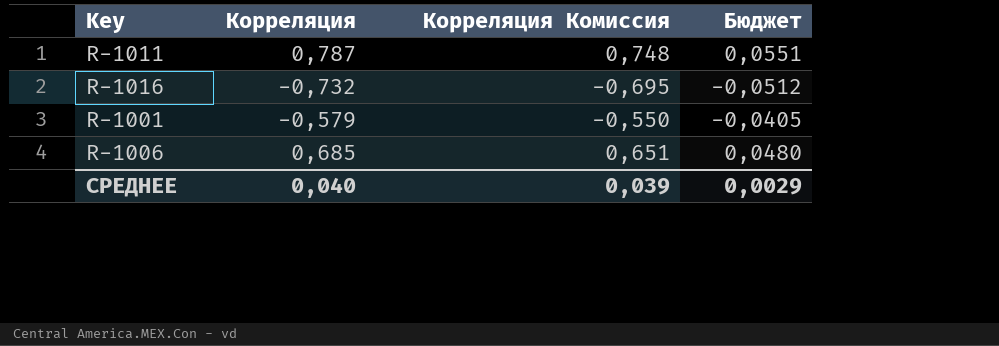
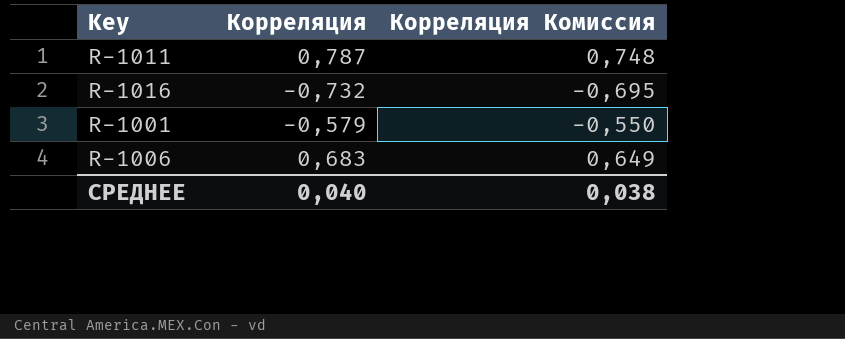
column Бюджет | formula: [Корреляция] * 0,07 -> none
R-1006 | Корреляция: 0,685 -> 0,683
R-1006 | Корреляция Комиссия: 0,651 -> 0,649
СРЕДНЕЕ | Корреляция Комиссия: 0,039 -> 0,038

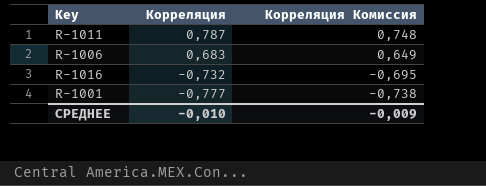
row order: none -> Корреляция descending
R-1001 | Корреляция: -0,579 -> -0,777
R-1001 | Корреляция Комиссия: -0,550 -> -0,738
СРЕДНЕЕ | Корреляция: 0,040 -> -0,010
СРЕДНЕЕ | Корреляция Комиссия: 0,038 -> -0,009

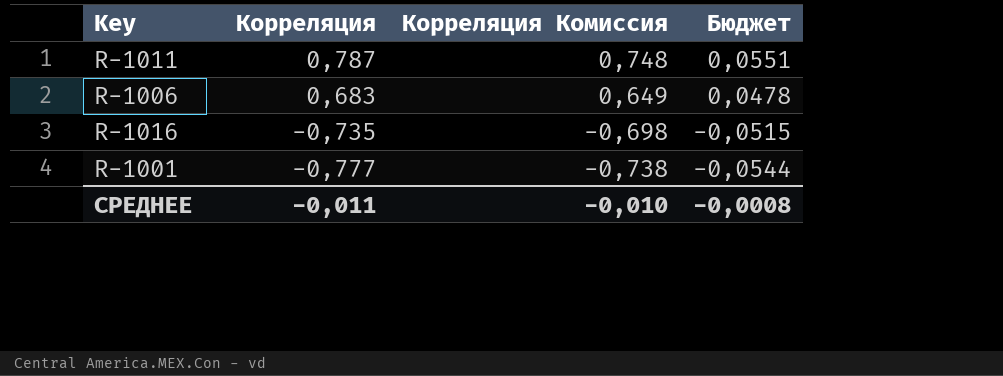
column Бюджет | formula: none -> [Корреляция] * 0,07
R-1016 | Корреляция: -0,732 -> -0,735
R-1016 | Корреляция Комиссия: -0,695 -> -0,698
СРЕДНЕЕ | Корреляция: -0,010 -> -0,011
СРЕДНЕЕ | Корреляция Комиссия: -0,009 -> -0,010

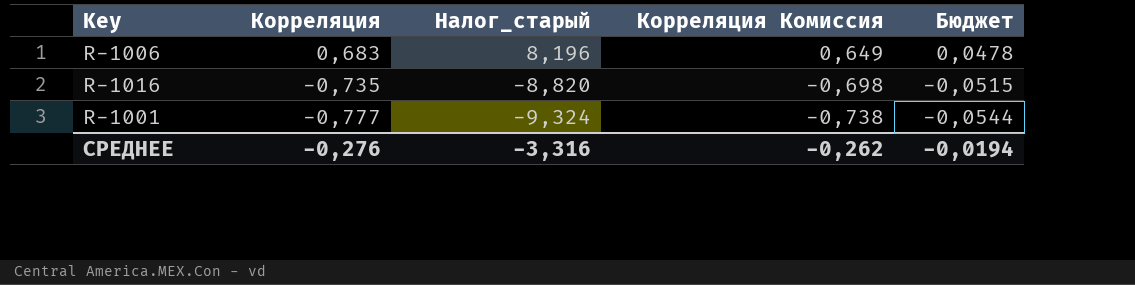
column Налог_старый | formula: none -> [Корреляция] * 12
row R-1011: 0,787 | 0,748 | 0,0551 -> none
СРЕДНЕЕ | Корреляция: -0,011 -> -0,276
СРЕДНЕЕ | Корреляция Комиссия: -0,010 -> -0,262
СРЕДНЕЕ | Бюджет: -0,0008 -> -0,0194

